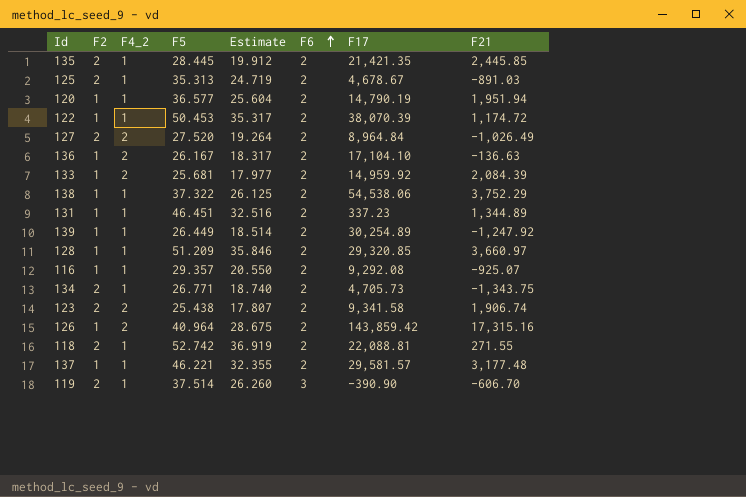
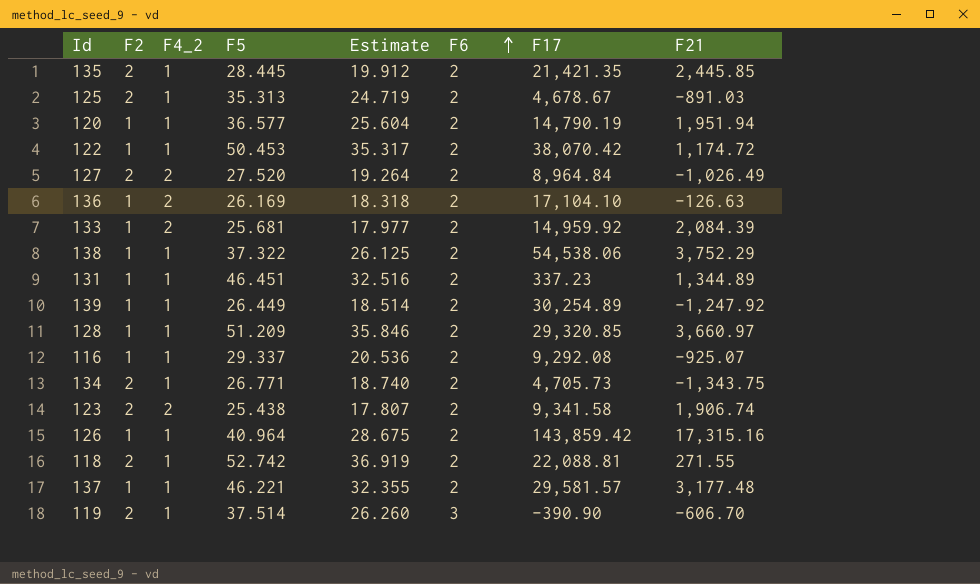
122 | F17: 38,070.39 -> 38,070.42
136 | F5: 26.167 -> 26.169
136 | Estimate: 18.317 -> 18.318
136 | F21: -136.63 -> -126.63
116 | F5: 29.357 -> 29.337
116 | Estimate: 20.550 -> 20.536
126 | F4_2: 2 -> 1

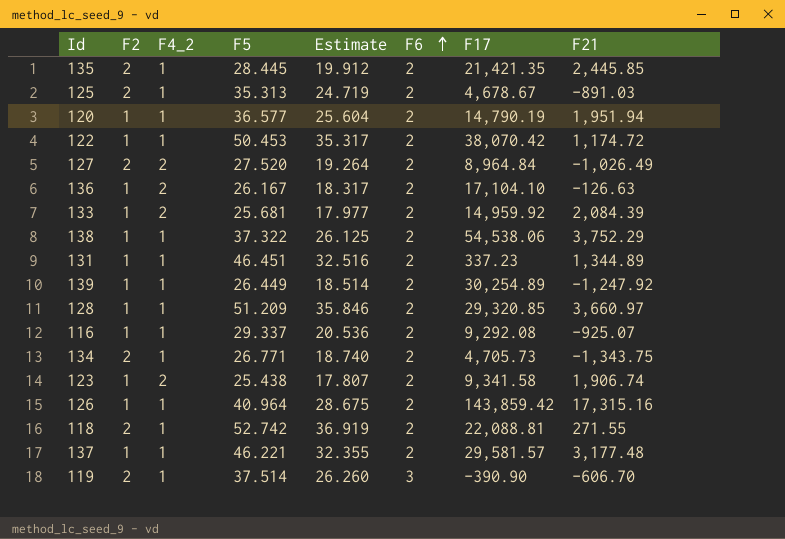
136 | F5: 26.169 -> 26.167
136 | Estimate: 18.318 -> 18.317
123 | F2: 2 -> 1

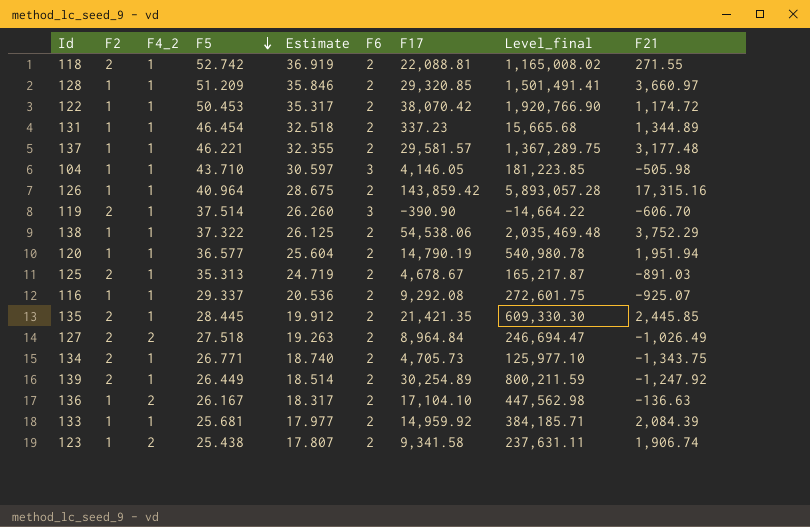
row order: F6 ascending -> F5 descending
column Level_final | formula: none -> [F5] * [F17]
131 | F5: 46.451 -> 46.454
131 | Estimate: 32.516 -> 32.518
row 104: none -> 1 | 1 | 43.710 | 30.597 | 3 | 4,146.05 | 181,223.85 | -505.98
127 | F5: 27.520 -> 27.518
127 | Estimate: 19.264 -> 19.263
139 | F2: 1 -> 2
136 | F21: -126.63 -> -136.63
133 | F4_2: 2 -> 1

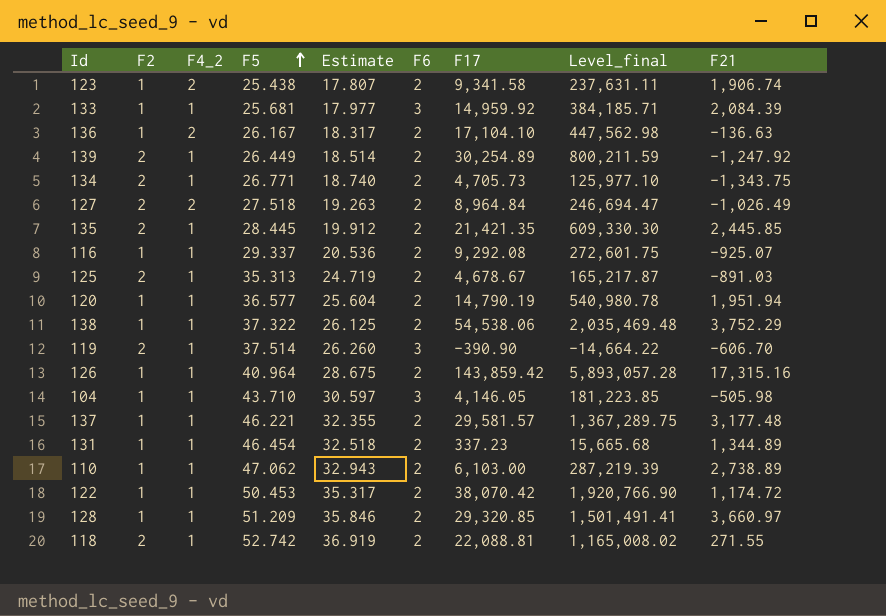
row order: F5 descending -> F5 ascending
133 | F6: 2 -> 3
row 110: none -> 1 | 1 | 47.062 | 32.943 | 2 | 6,103.00 | 287,219.39 | 2,738.89

